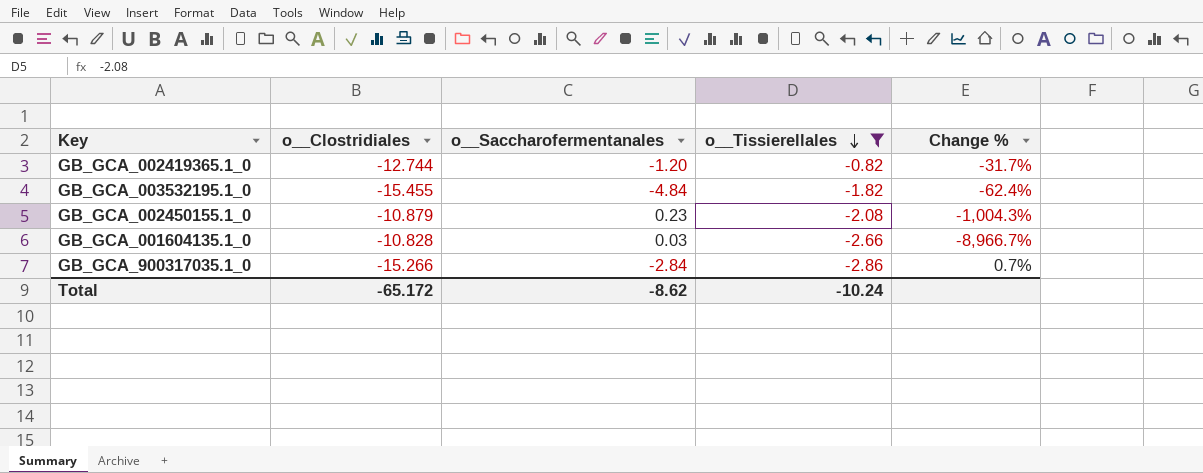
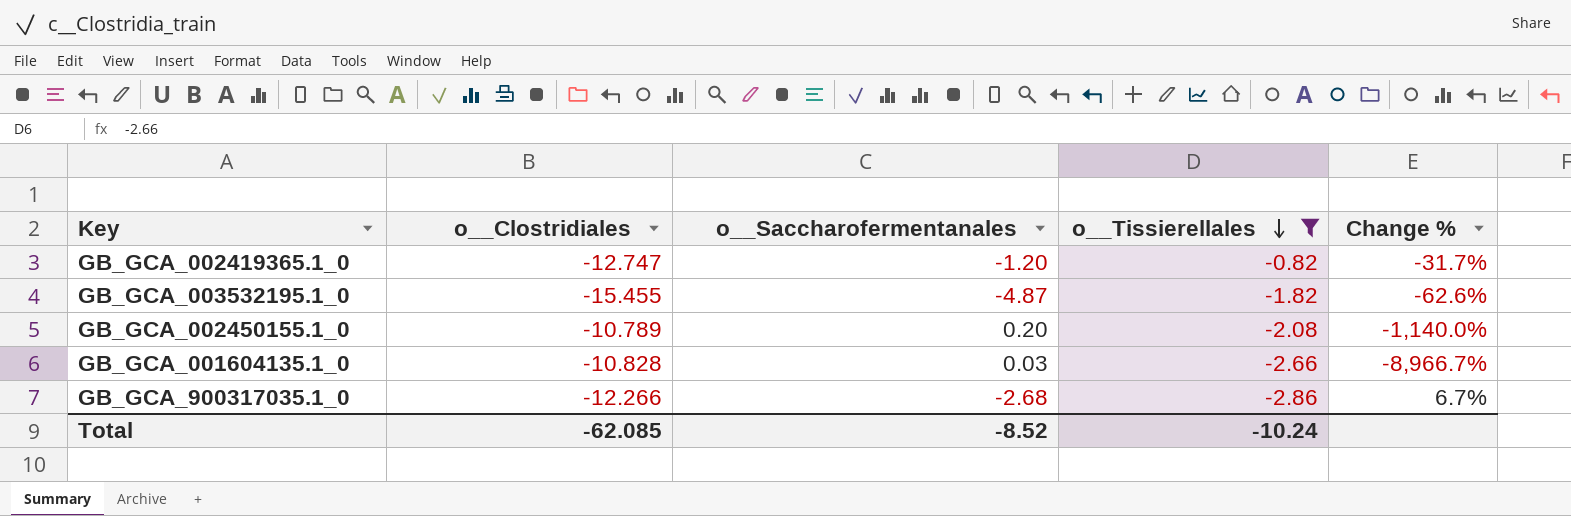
GB_GCA_002419365.1_0 | o__Clostridiales: -12.744 -> -12.747
GB_GCA_003532195.1_0 | o__Saccharofermentanales: -4.84 -> -4.87
GB_GCA_003532195.1_0 | Change %: -62.4% -> -62.6%
GB_GCA_002450155.1_0 | o__Clostridiales: -10.879 -> -10.789
GB_GCA_002450155.1_0 | o__Saccharofermentanales: 0.23 -> 0.20
GB_GCA_002450155.1_0 | Change %: -1,004.3% -> -1,140.0%
GB_GCA_900317035.1_0 | o__Clostridiales: -15.266 -> -12.266
GB_GCA_900317035.1_0 | o__Saccharofermentanales: -2.84 -> -2.68
GB_GCA_900317035.1_0 | Change %: 0.7% -> 6.7%
Total | o__Clostridiales: -65.172 -> -62.085
Total | o__Saccharofermentanales: -8.62 -> -8.52

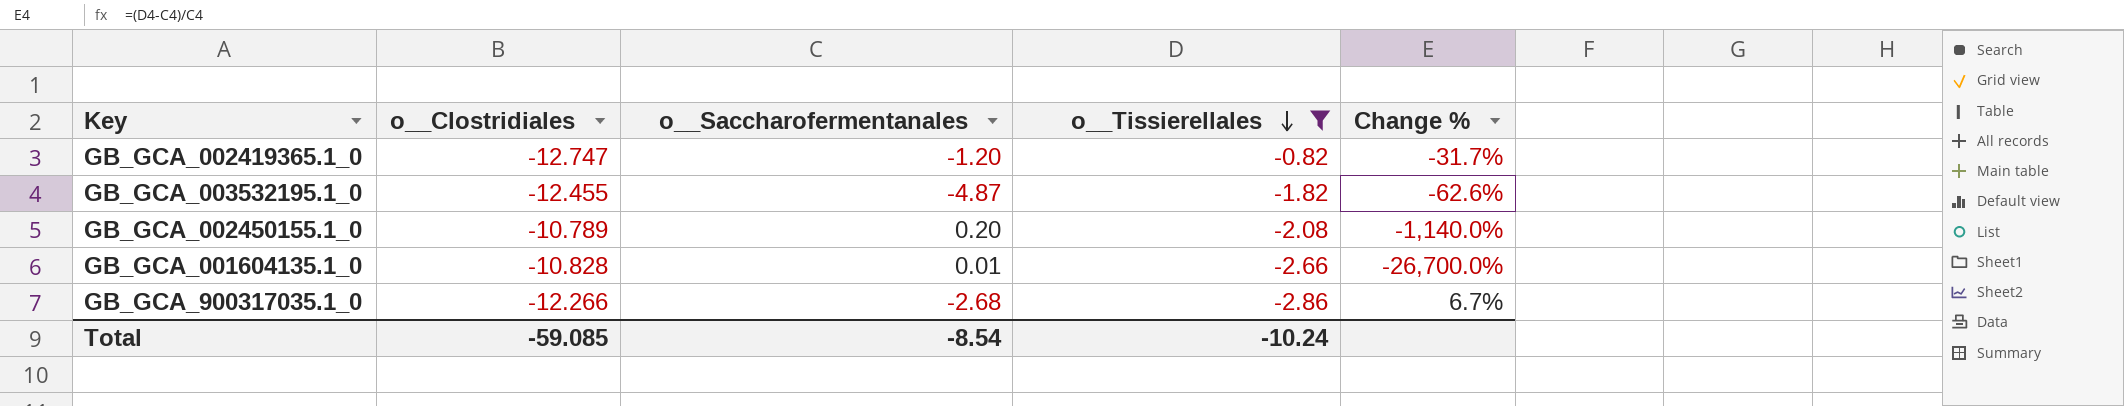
GB_GCA_003532195.1_0 | o__Clostridiales: -15.455 -> -12.455
GB_GCA_001604135.1_0 | o__Saccharofermentanales: 0.03 -> 0.01
GB_GCA_001604135.1_0 | Change %: -8,966.7% -> -26,700.0%
Total | o__Clostridiales: -62.085 -> -59.085
Total | o__Saccharofermentanales: -8.52 -> -8.54

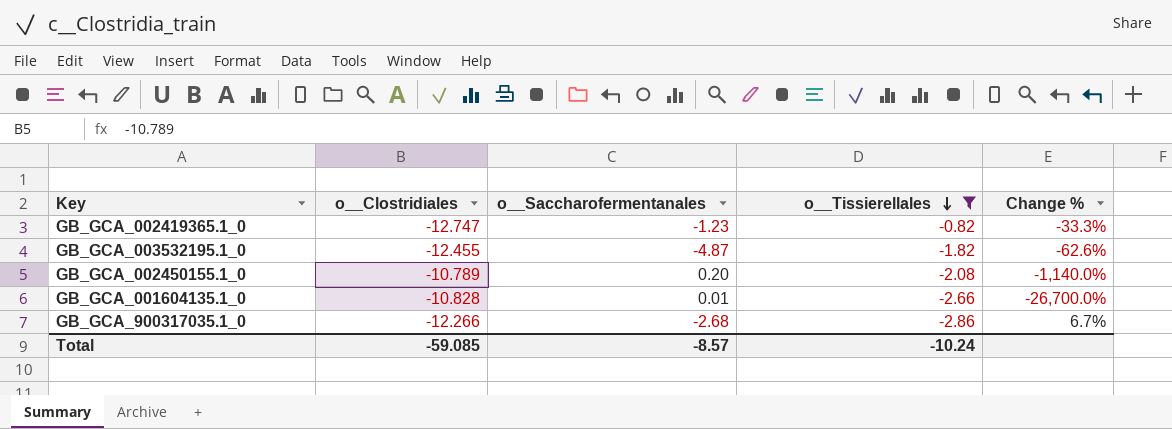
GB_GCA_002419365.1_0 | o__Saccharofermentanales: -1.20 -> -1.23
GB_GCA_002419365.1_0 | Change %: -31.7% -> -33.3%
Total | o__Saccharofermentanales: -8.54 -> -8.57

